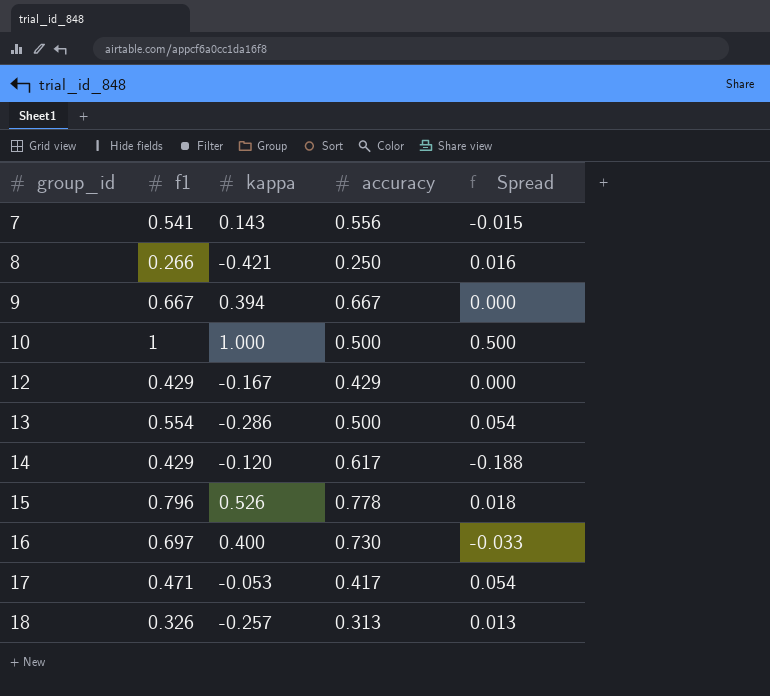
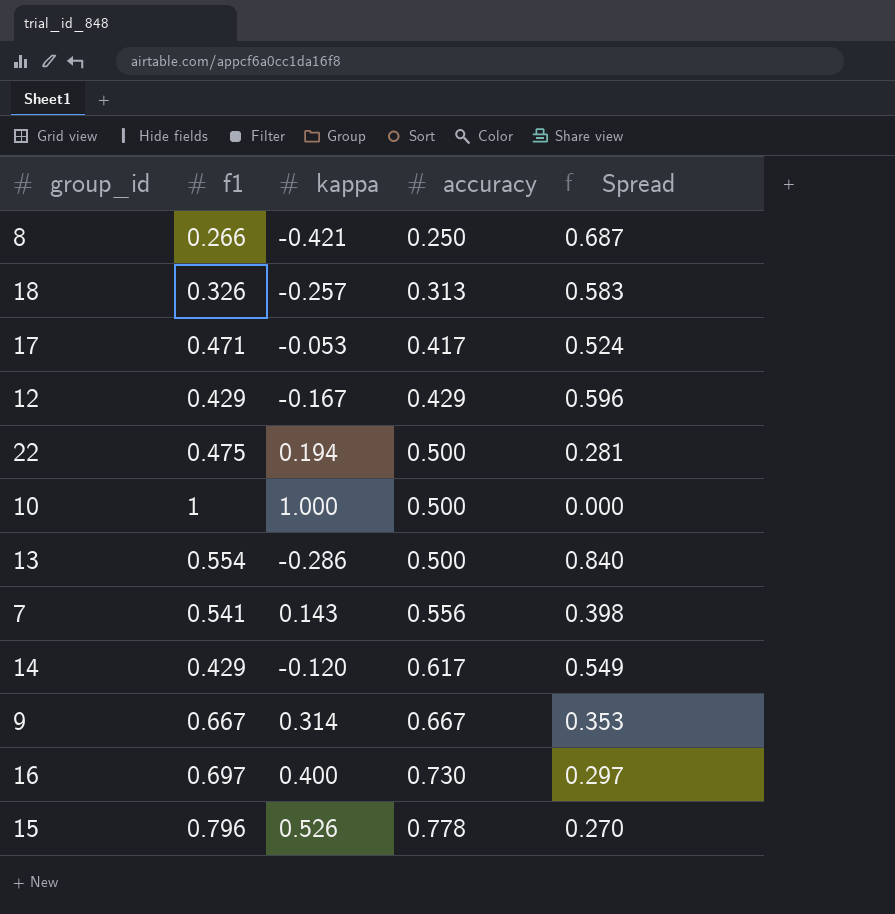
row order: group_id ascending -> accuracy ascending
column Spread | formula: [f1] - [accuracy] -> [f1] - [kappa]
row 22: none -> 0.475 | 0.194 | 0.500 | 0.281
9 | kappa: 0.394 -> 0.314

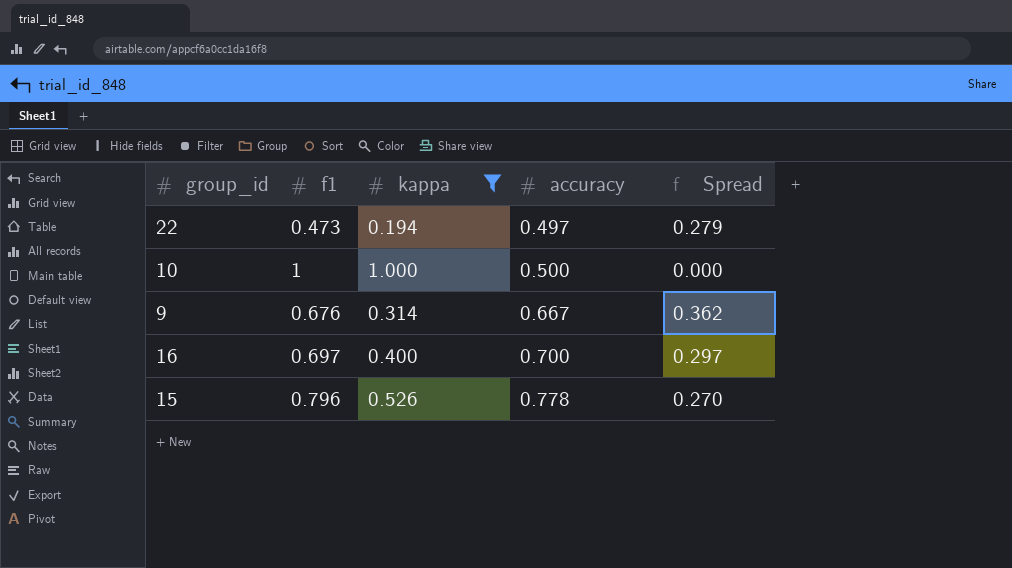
filter: none -> kappa >= 0.194
22 | f1: 0.475 -> 0.473
22 | accuracy: 0.500 -> 0.497
22 | Spread: 0.281 -> 0.279
9 | f1: 0.667 -> 0.676
9 | Spread: 0.353 -> 0.362
16 | accuracy: 0.730 -> 0.700

